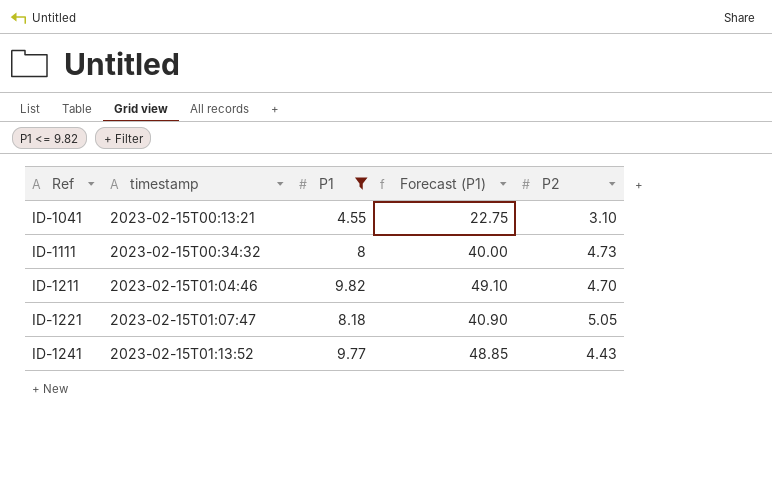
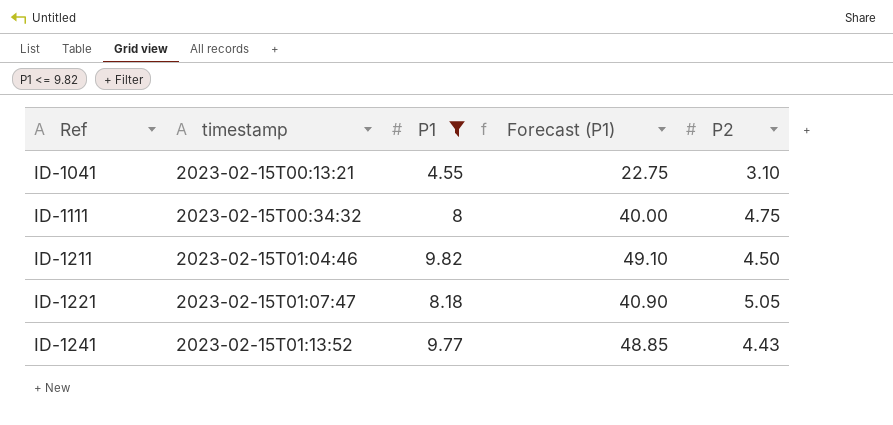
ID-1111 | P2: 4.73 -> 4.75
ID-1211 | P2: 4.70 -> 4.50

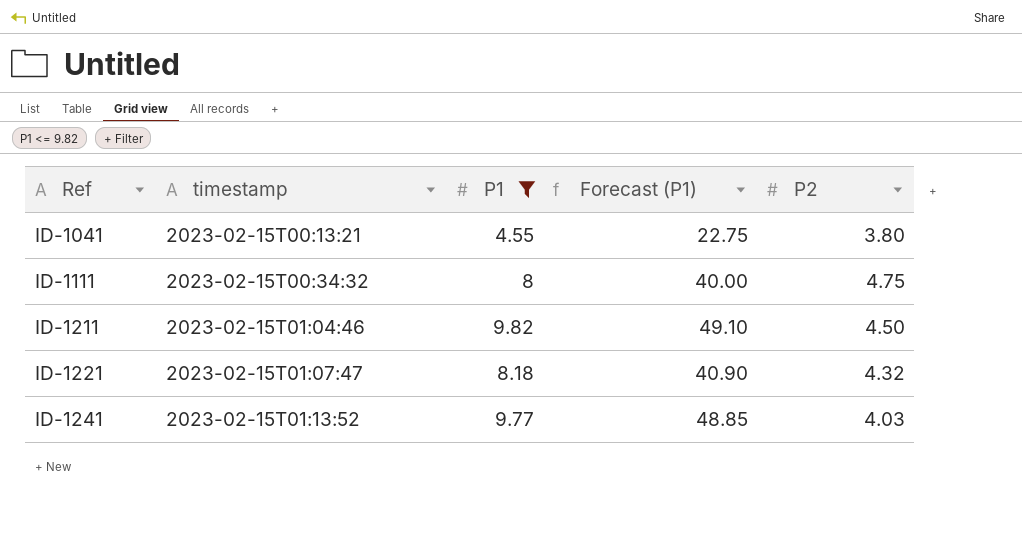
ID-1041 | P2: 3.10 -> 3.80
ID-1221 | P2: 5.05 -> 4.32
ID-1241 | P2: 4.43 -> 4.03

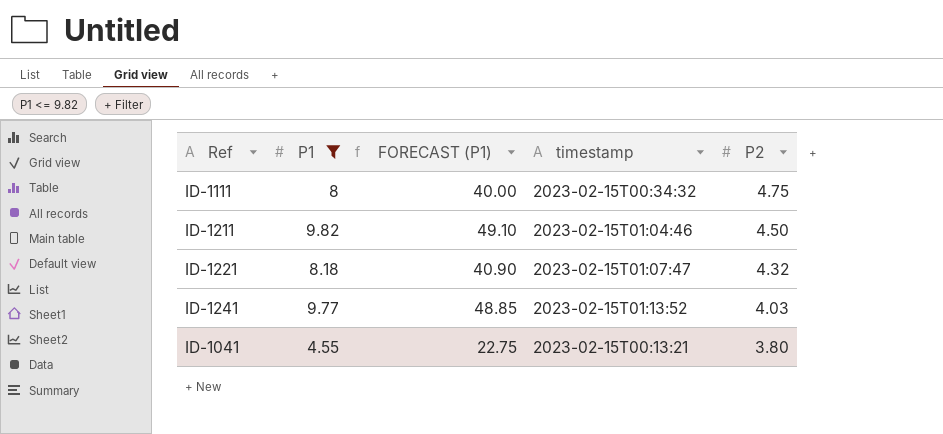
row order: Ref ascending -> P2 descending
column name: Forecast (P1) -> FORECAST (P1)
column timestamp | position: 2 -> 4

